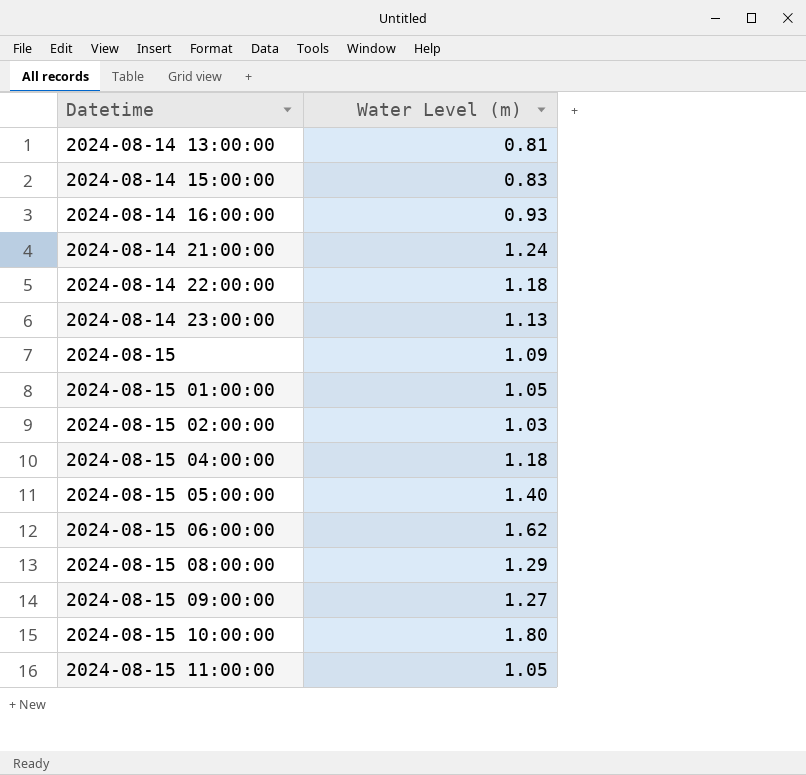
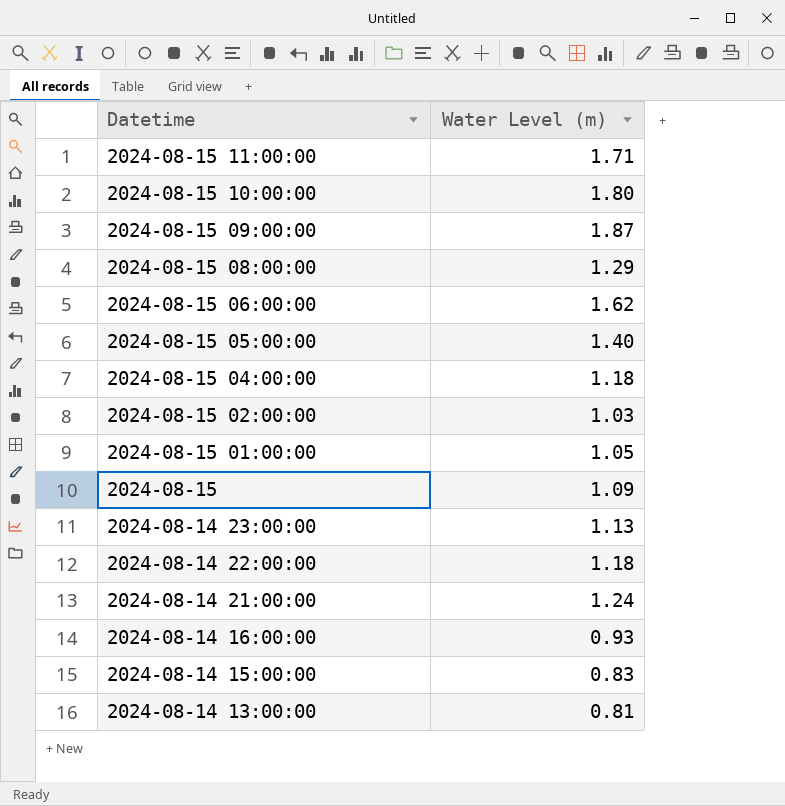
row order: Datetime ascending -> Datetime descending
2024-08-15 11:00:00 | Water Level (m): 1.05 -> 1.71
2024-08-15 09:00:00 | Water Level (m): 1.27 -> 1.87

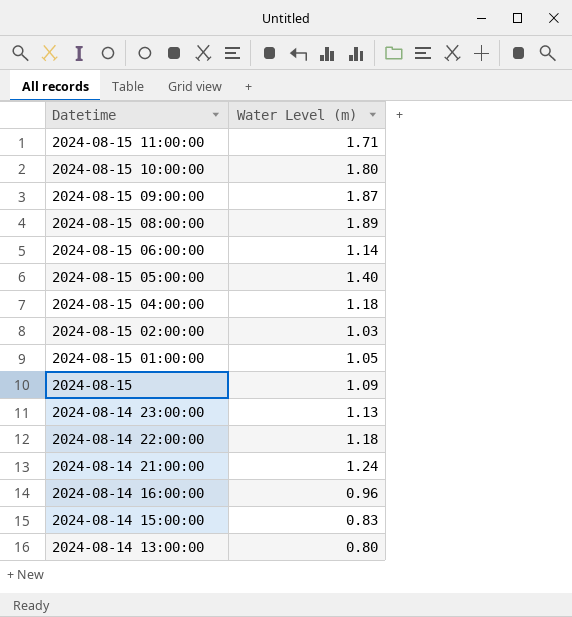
2024-08-15 08:00:00 | Water Level (m): 1.29 -> 1.89
2024-08-15 06:00:00 | Water Level (m): 1.62 -> 1.14
2024-08-14 16:00:00 | Water Level (m): 0.93 -> 0.96
2024-08-14 13:00:00 | Water Level (m): 0.81 -> 0.80

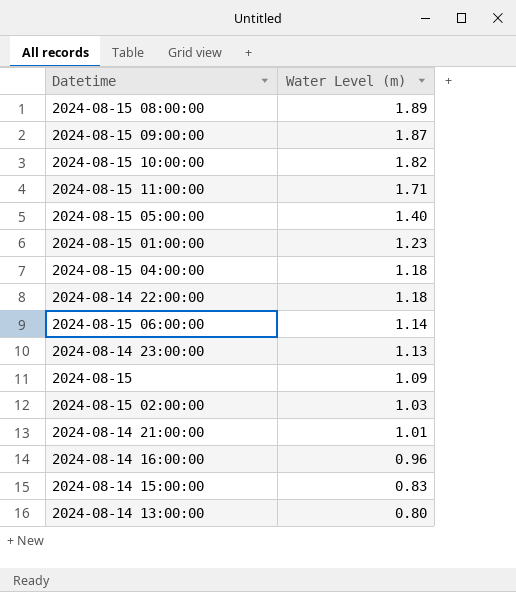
row order: Datetime descending -> Water Level (m) descending
2024-08-15 10:00:00 | Water Level (m): 1.80 -> 1.82
2024-08-15 01:00:00 | Water Level (m): 1.05 -> 1.23
2024-08-14 21:00:00 | Water Level (m): 1.24 -> 1.01

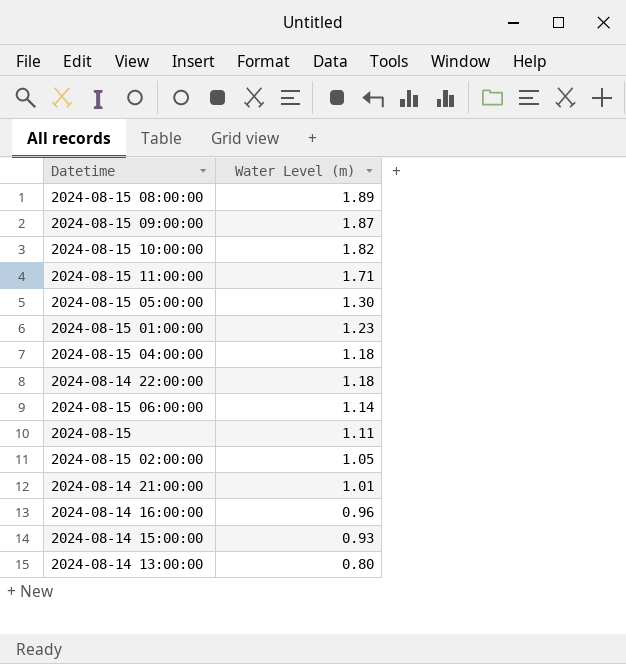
row 2024-08-14 23:00:00: 1.13 -> none
2024-08-15 05:00:00 | Water Level (m): 1.40 -> 1.30
2024-08-15 | Water Level (m): 1.09 -> 1.11
2024-08-15 02:00:00 | Water Level (m): 1.03 -> 1.05
2024-08-14 15:00:00 | Water Level (m): 0.83 -> 0.93

